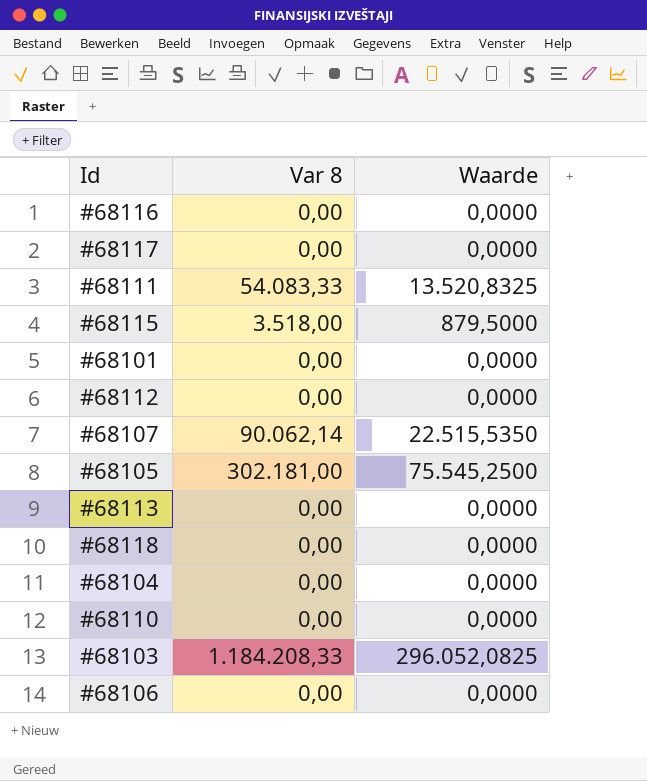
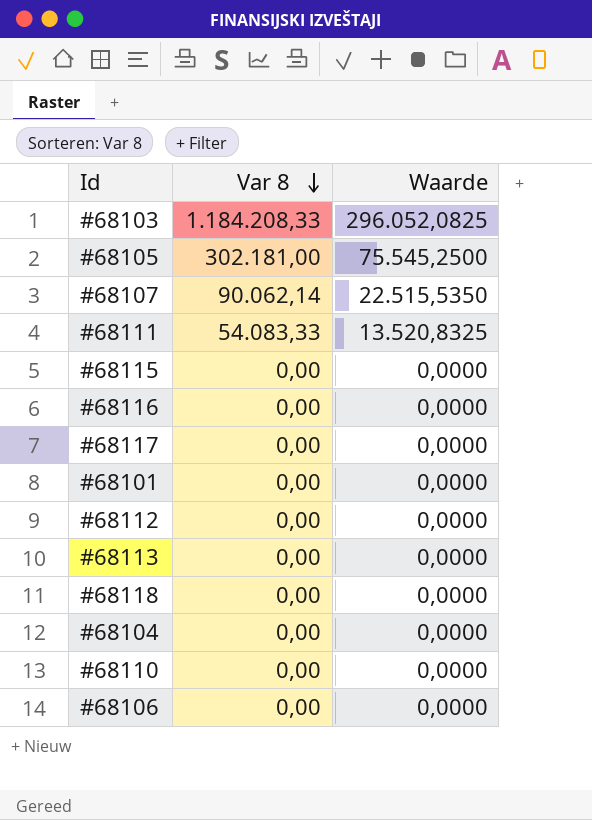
row order: none -> Var 8 descending
#68115 | Var 8: 3.518,00 -> 0,00
#68115 | Waarde: 879,5000 -> 0,0000

